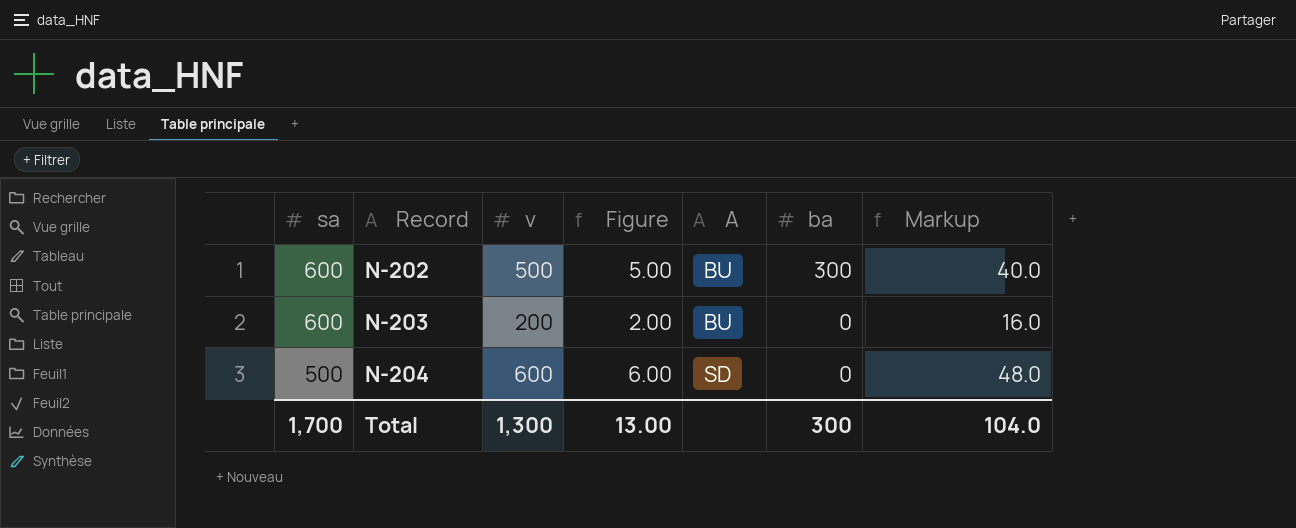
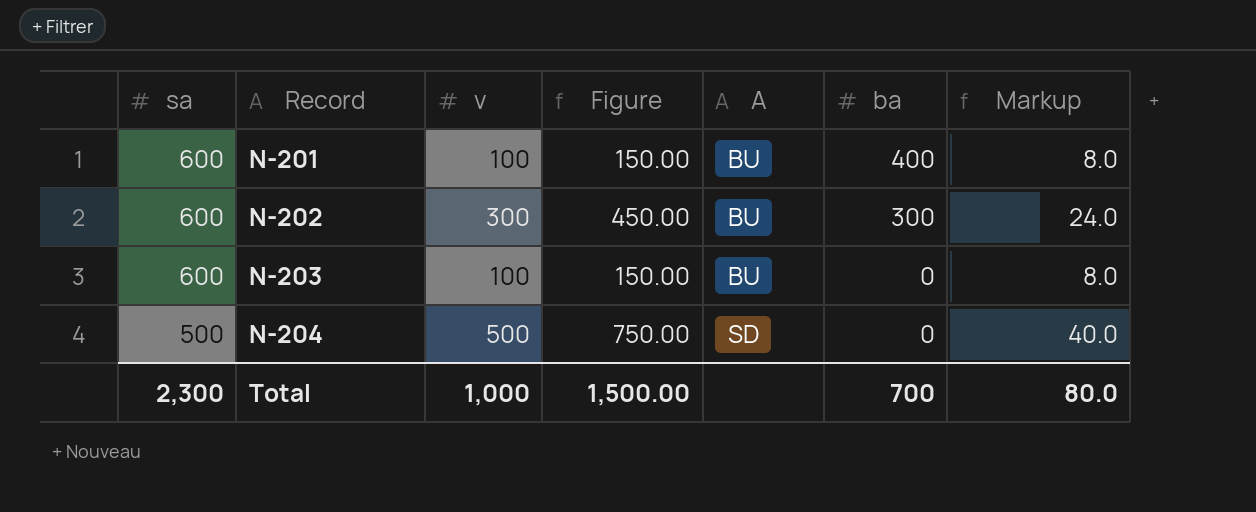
column Figure | formula: [v] * 0.01 -> [v] * 1.5
row N-201: none -> 600 | 100 | 150.00 | BU | 400 | 8.0
N-202 | v: 500 -> 300
N-202 | Markup: 40.0 -> 24.0
N-203 | v: 200 -> 100
N-203 | Markup: 16.0 -> 8.0
N-204 | v: 600 -> 500
N-204 | Markup: 48.0 -> 40.0
Total | sa: 1,700 -> 2,300
Total | v: 1,300 -> 1,000
Total | Figure: 13.00 -> 1,500.00
Total | ba: 300 -> 700
Total | Markup: 104.0 -> 80.0

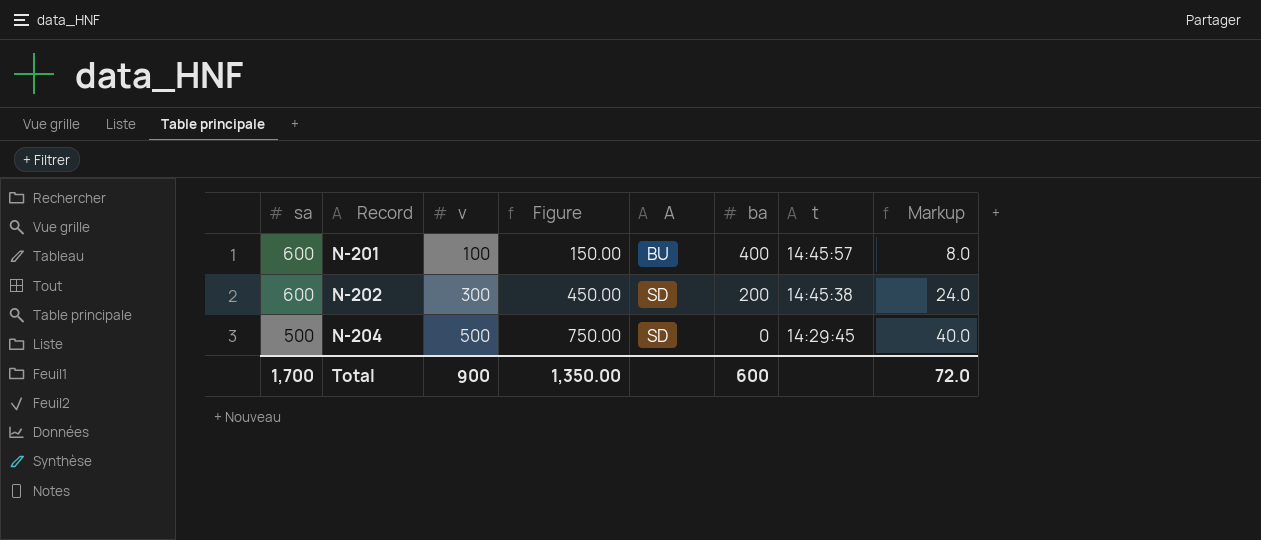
column t | position: none -> 7
row N-203: 600 | 100 | 150.00 | BU | 0 | 8.0 -> none
N-202 | A: BU -> SD
N-202 | ba: 300 -> 200
Total | sa: 2,300 -> 1,700
Total | v: 1,000 -> 900
Total | Figure: 1,500.00 -> 1,350.00
Total | ba: 700 -> 600
Total | Markup: 80.0 -> 72.0

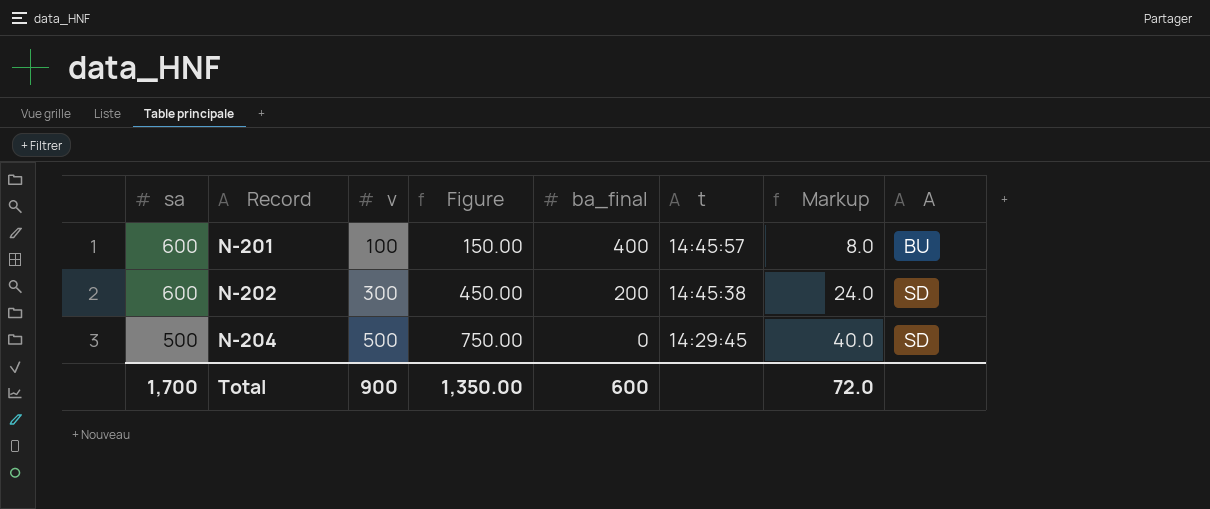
column name: ba -> ba_final
column A | position: 5 -> 8

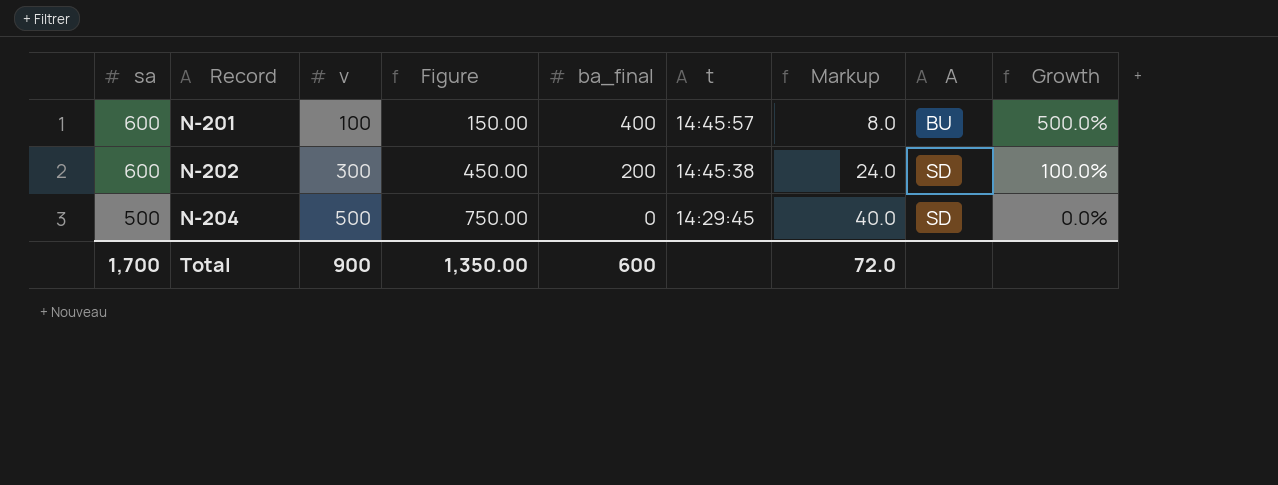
column Growth | formula: none -> ([sa] - [v]) / [v]

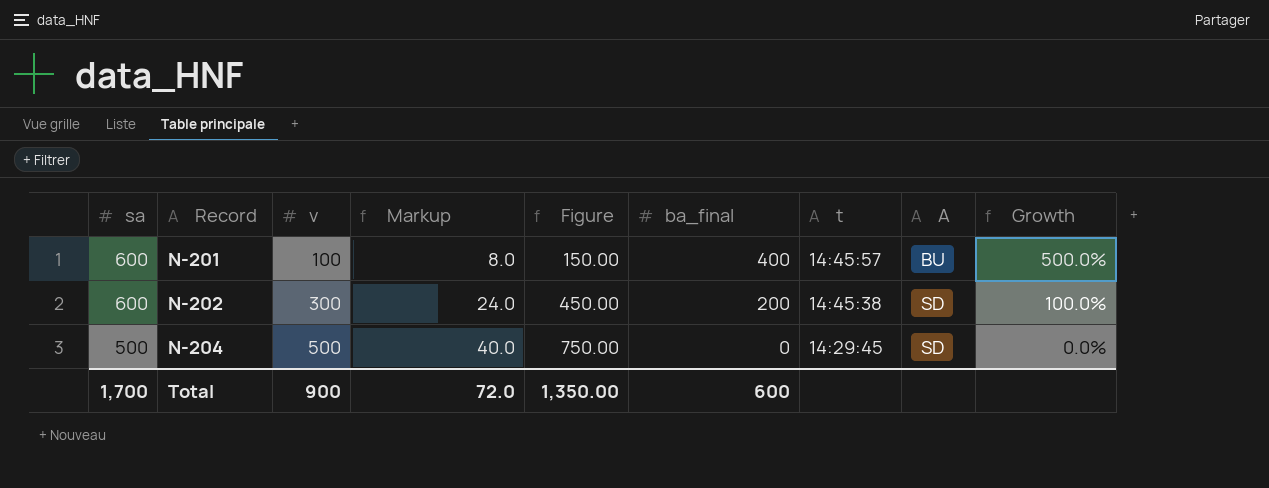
column Markup | position: 7 -> 4

